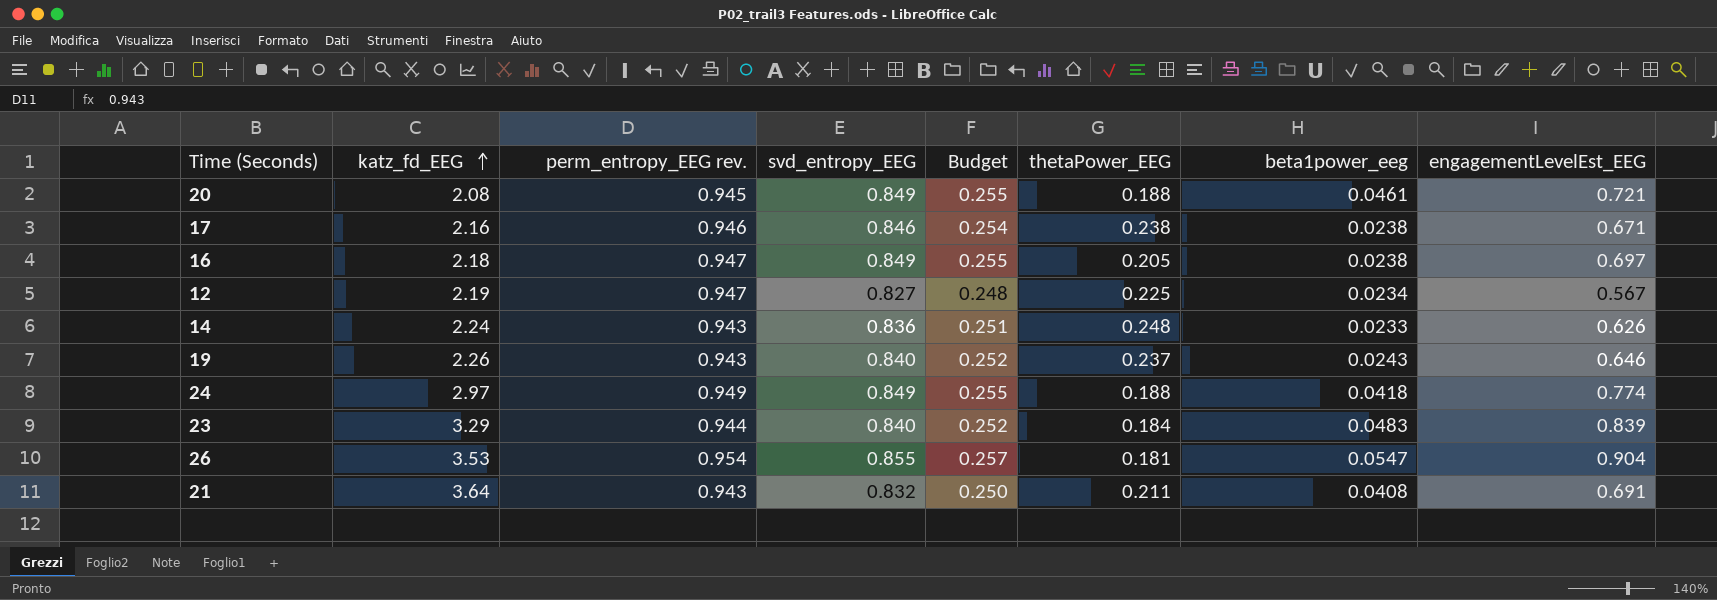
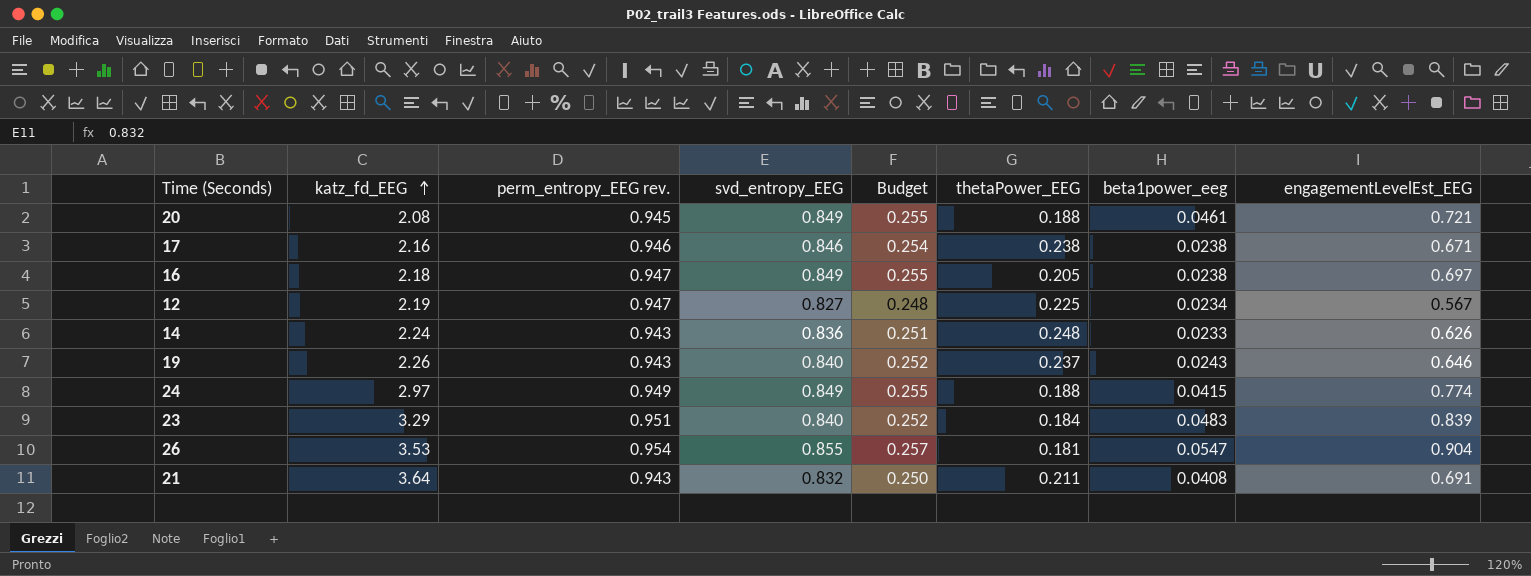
24 | beta1power_eeg: 0.0418 -> 0.0415
23 | perm_entropy_EEG rev.: 0.944 -> 0.951

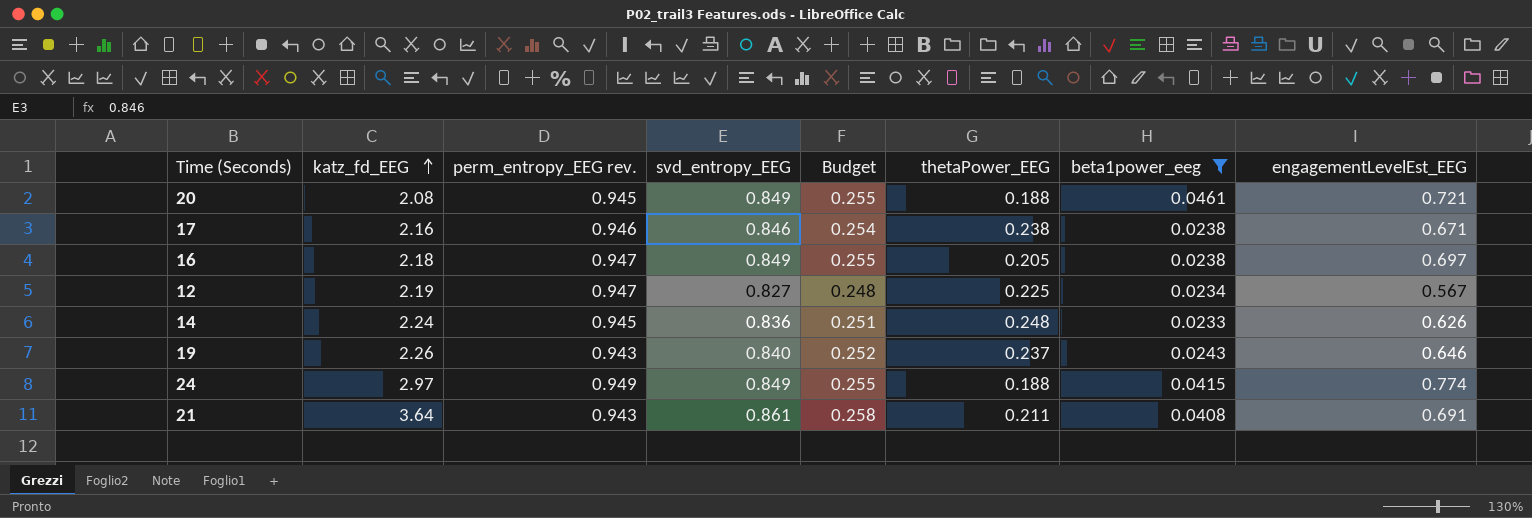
filter: none -> beta1power_eeg <= 0.0461
14 | perm_entropy_EEG rev.: 0.943 -> 0.945
21 | svd_entropy_EEG: 0.832 -> 0.861
21 | Budget: 0.250 -> 0.258

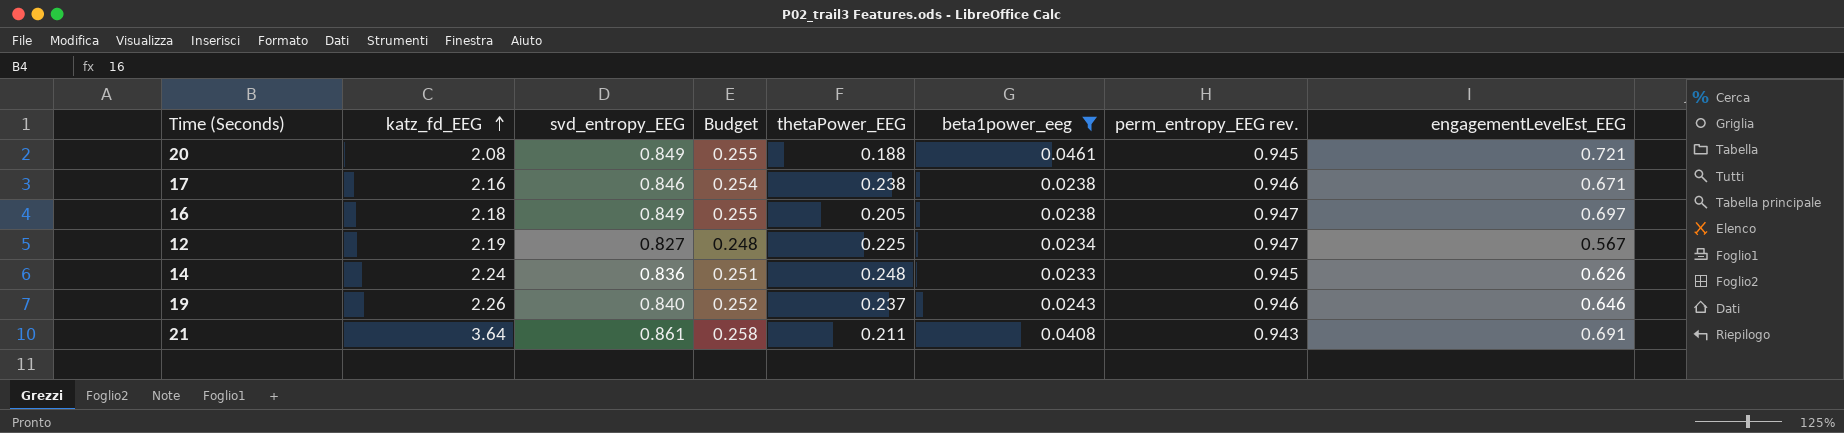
column perm_entropy_EEG rev. | position: 3 -> 7
row 24: 2.97 | 0.949 | 0.849 | 0.255 | 0.188 | 0.0415 | 0.774 -> none
19 | perm_entropy_EEG rev.: 0.943 -> 0.946

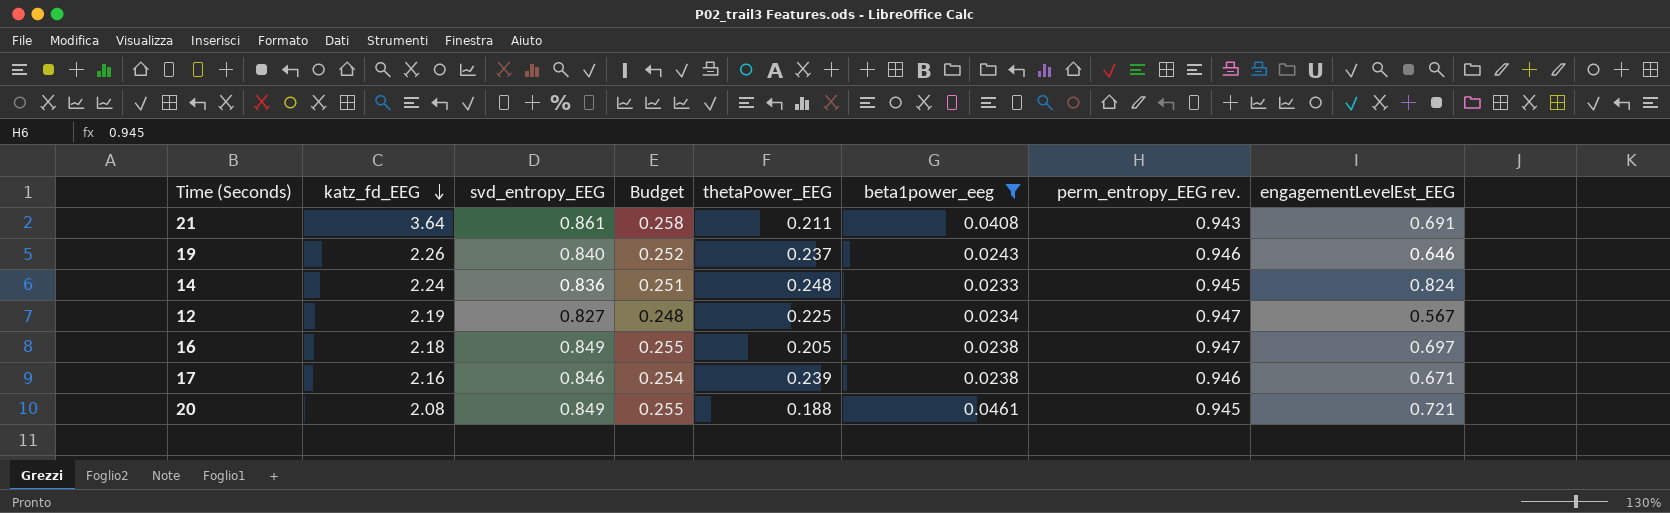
row order: katz_fd_EEG ascending -> katz_fd_EEG descending
14 | engagementLevelEst_EEG: 0.626 -> 0.824
17 | thetaPower_EEG: 0.238 -> 0.239

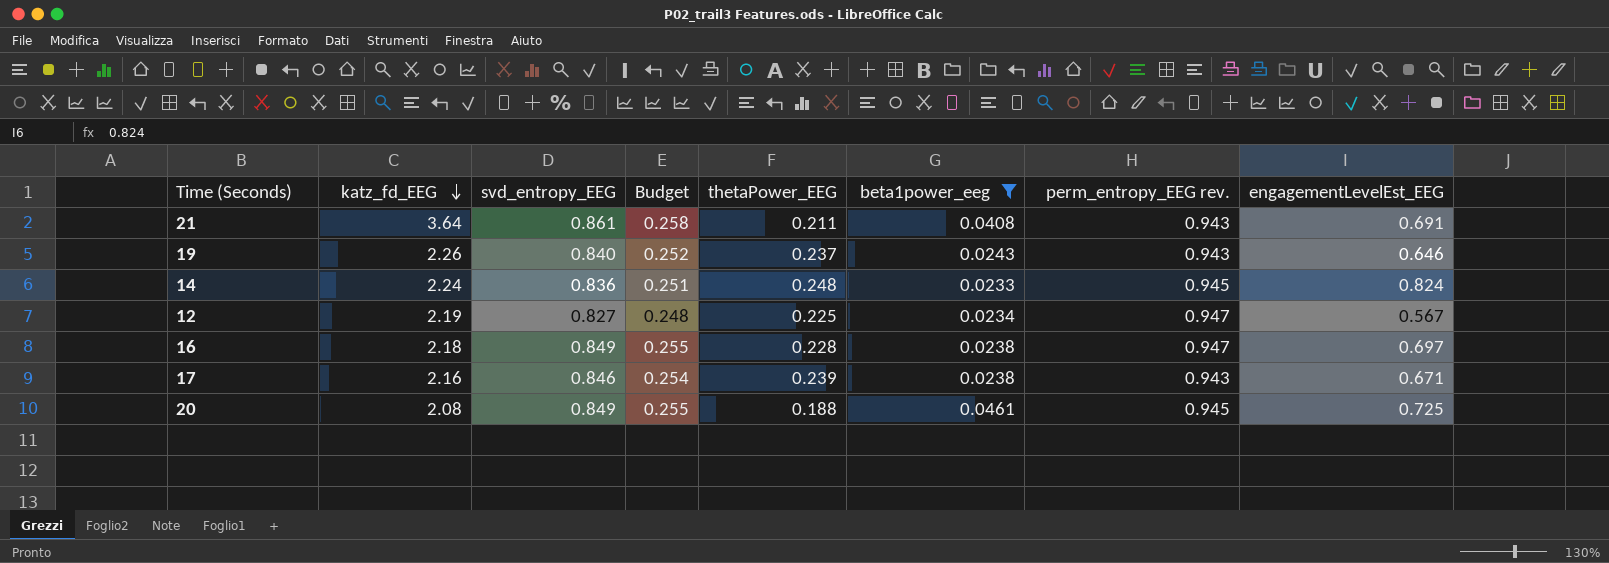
19 | perm_entropy_EEG rev.: 0.946 -> 0.943
16 | thetaPower_EEG: 0.205 -> 0.228
17 | perm_entropy_EEG rev.: 0.946 -> 0.943
20 | engagementLevelEst_EEG: 0.721 -> 0.725

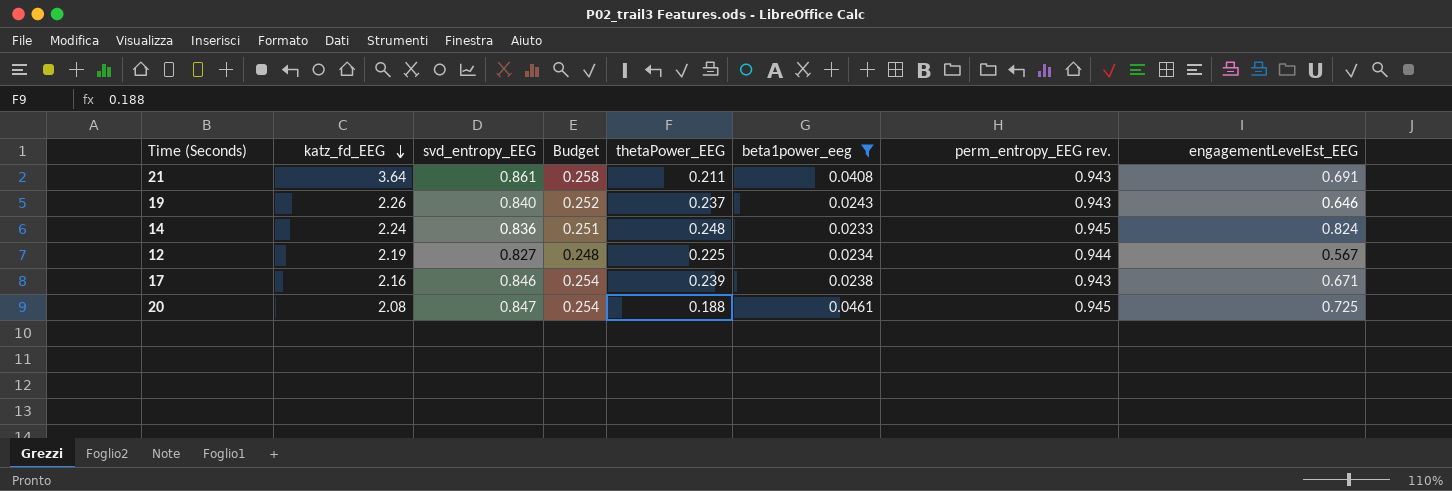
row 16: 2.18 | 0.849 | 0.255 | 0.228 | 0.0238 | 0.947 | 0.697 -> none
12 | perm_entropy_EEG rev.: 0.947 -> 0.944
20 | svd_entropy_EEG: 0.849 -> 0.847
20 | Budget: 0.255 -> 0.254

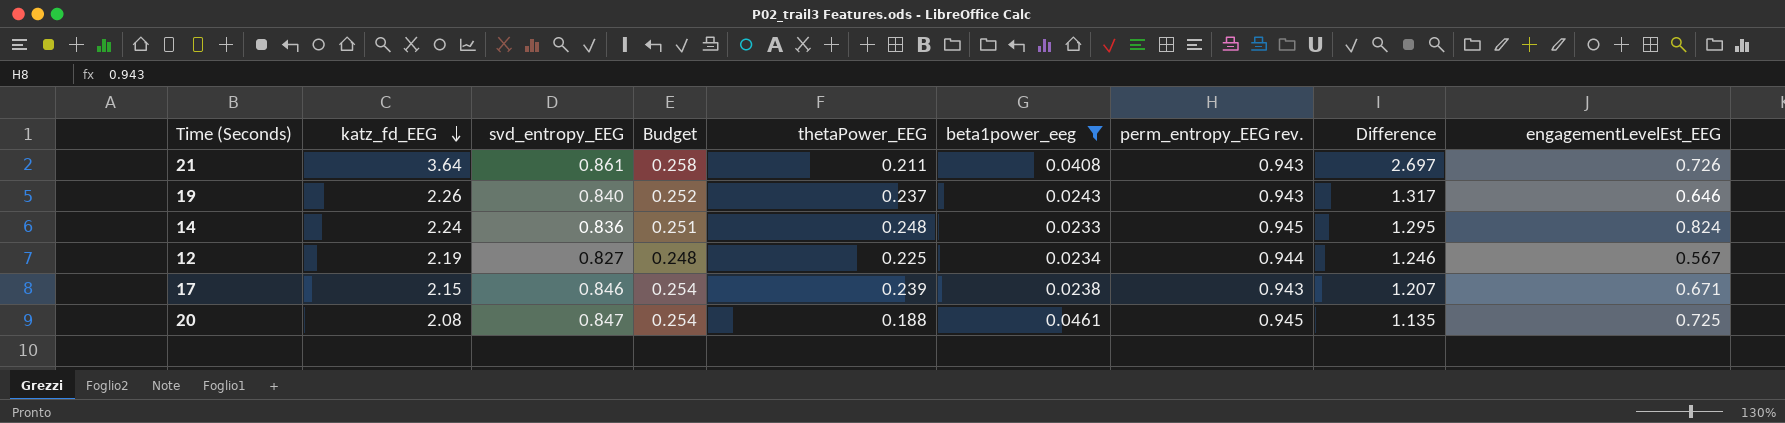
column Difference | formula: none -> [katz_fd_EEG] - [perm_entropy_EEG rev.]
21 | engagementLevelEst_EEG: 0.691 -> 0.726
17 | katz_fd_EEG: 2.16 -> 2.15

